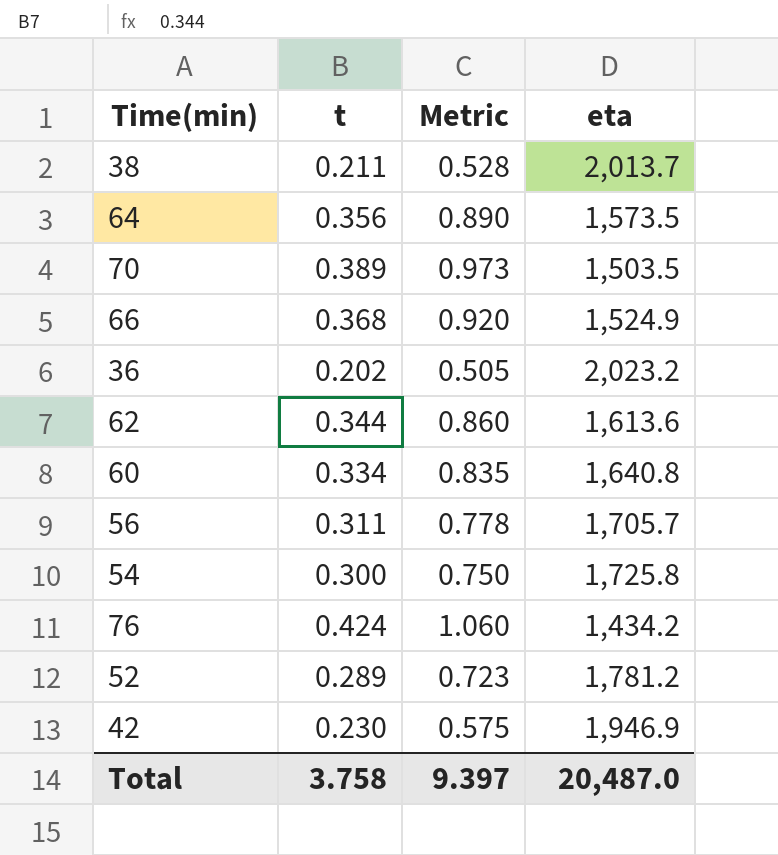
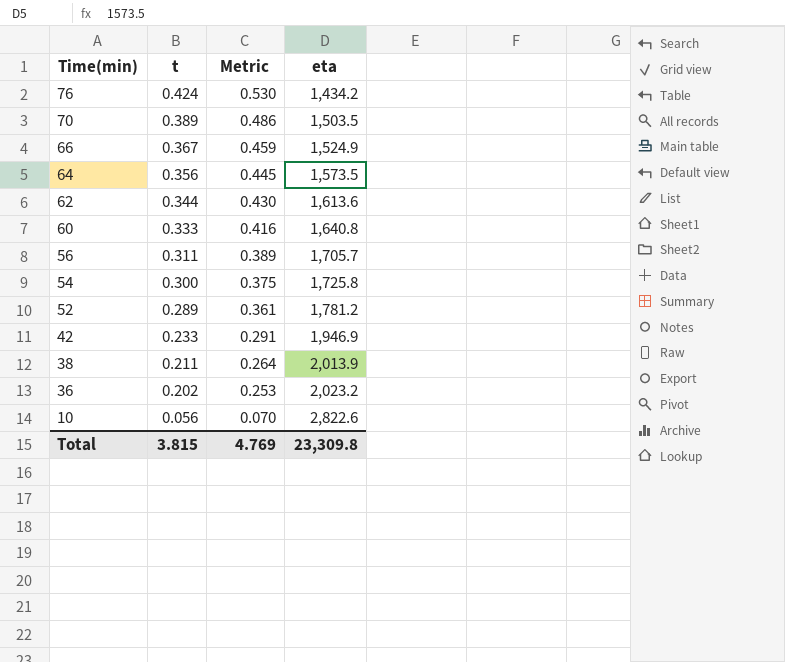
row order: none -> Time(min) descending
column Metric | formula: [t] * 2.5 -> [t] * 1.25
66 | t: 0.368 -> 0.367
60 | t: 0.334 -> 0.333
42 | t: 0.230 -> 0.233
38 | eta: 2,013.7 -> 2,013.9
row 10: none -> 0.056 | 0.070 | 2,822.6
Total | t: 3.758 -> 3.815
Total | Metric: 9.397 -> 4.769
Total | eta: 20,487.0 -> 23,309.8

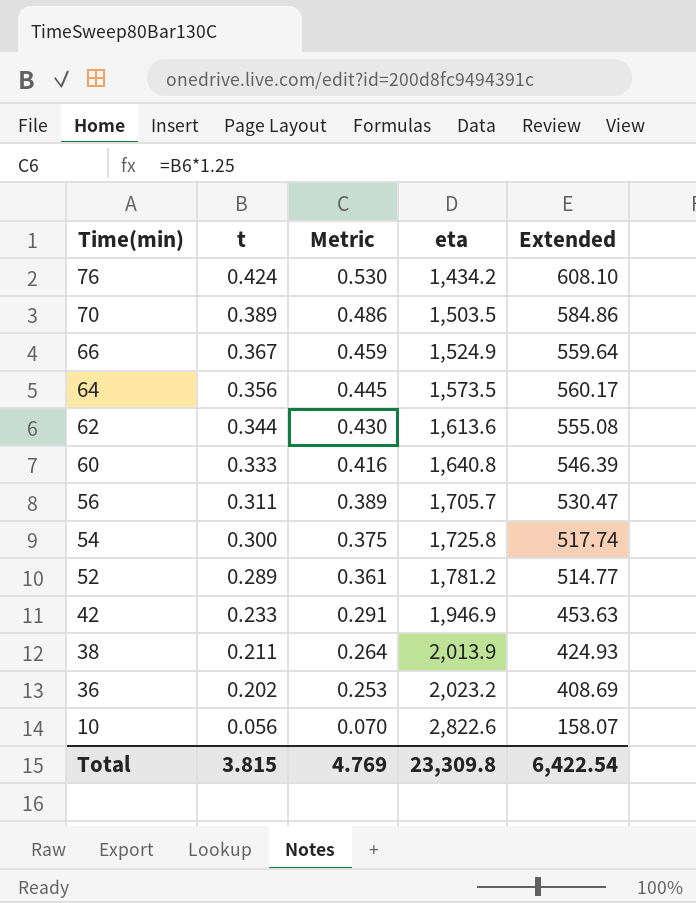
column Extended | formula: none -> [t] * [eta]

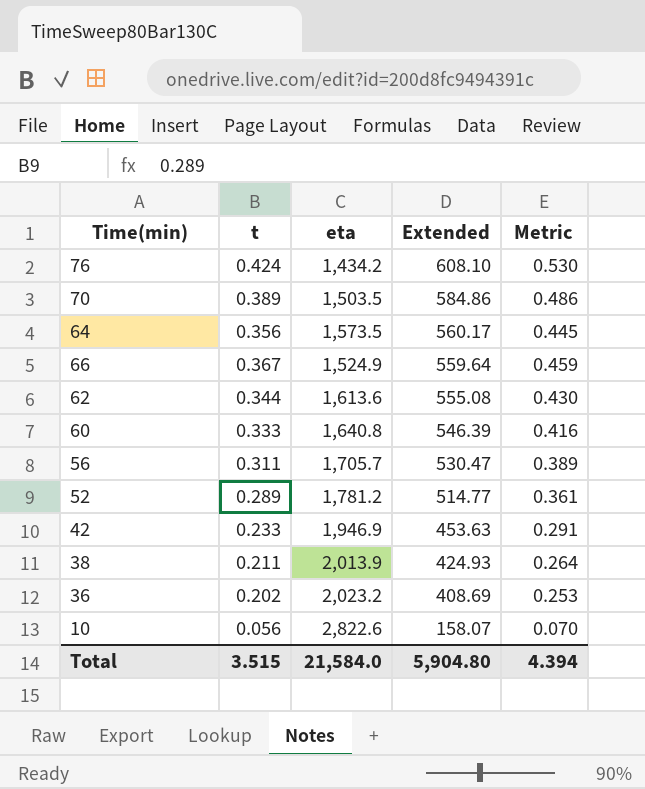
row order: Time(min) descending -> Extended descending
column Metric | position: 3 -> 5
row 54: 0.300 | 0.375 | 1,725.8 | 517.74 -> none
Total | t: 3.815 -> 3.515
Total | eta: 23,309.8 -> 21,584.0
Total | Extended: 6,422.54 -> 5,904.80
Total | Metric: 4.769 -> 4.394

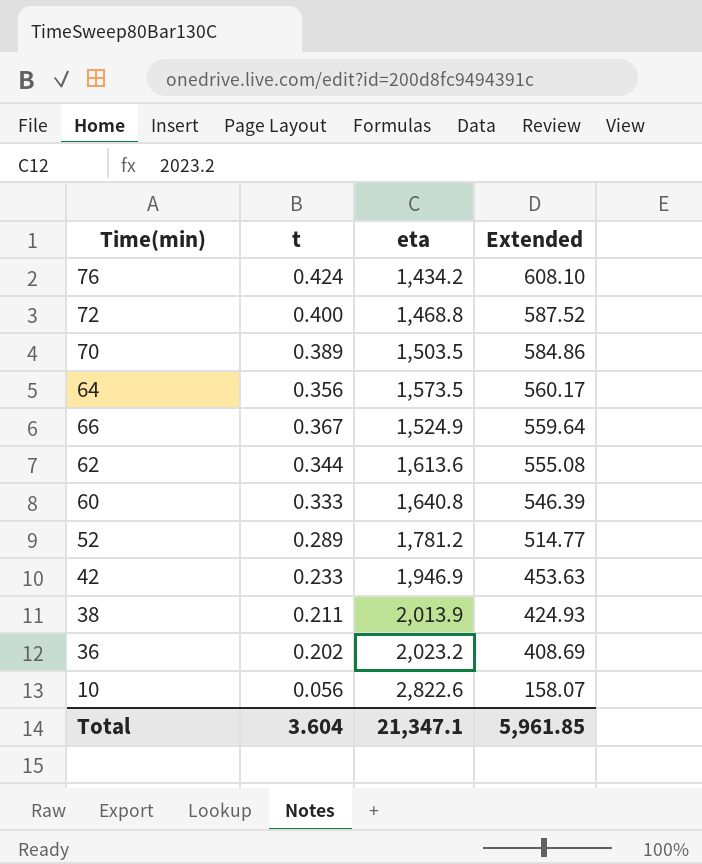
column Metric | formula: [t] * 1.25 -> none
row 56: 0.311 | 1,705.7 | 530.47 | 0.389 -> none
row 72: none -> 0.400 | 1,468.8 | 587.52
Total | t: 3.515 -> 3.604
Total | eta: 21,584.0 -> 21,347.1
Total | Extended: 5,904.80 -> 5,961.85

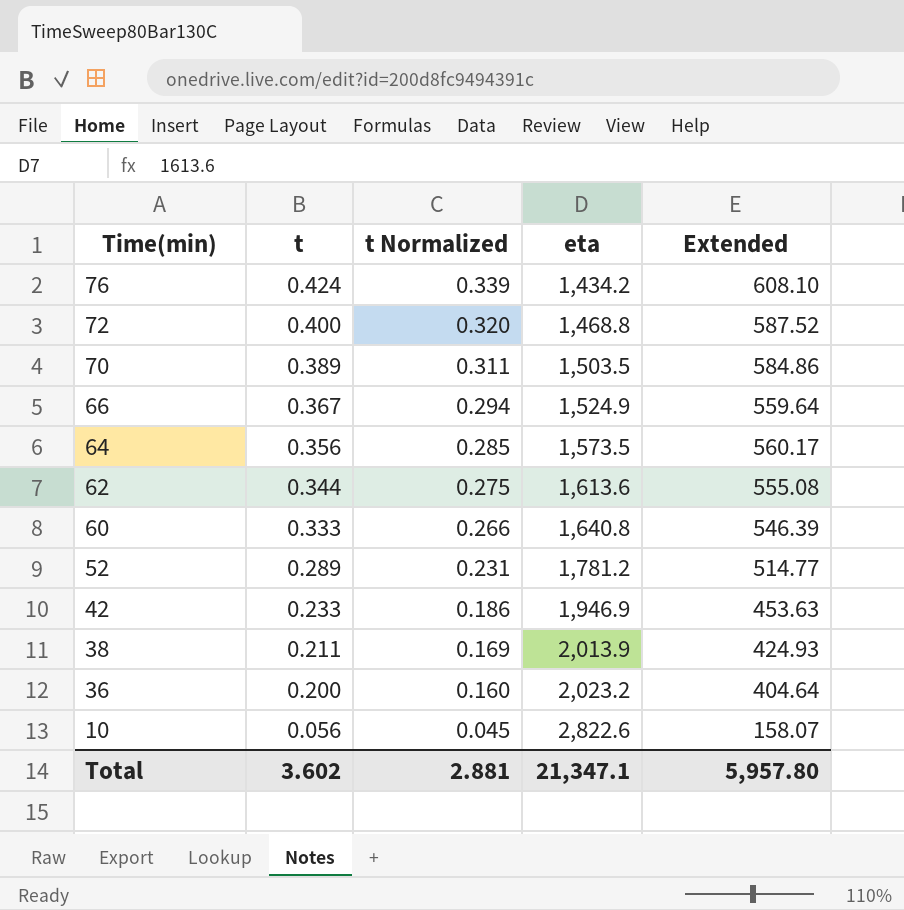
row order: Extended descending -> Time(min) descending
column t Normalized | formula: none -> [t] * 0.8
36 | t: 0.202 -> 0.200
36 | Extended: 408.69 -> 404.64
Total | t: 3.604 -> 3.602
Total | Extended: 5,961.85 -> 5,957.80

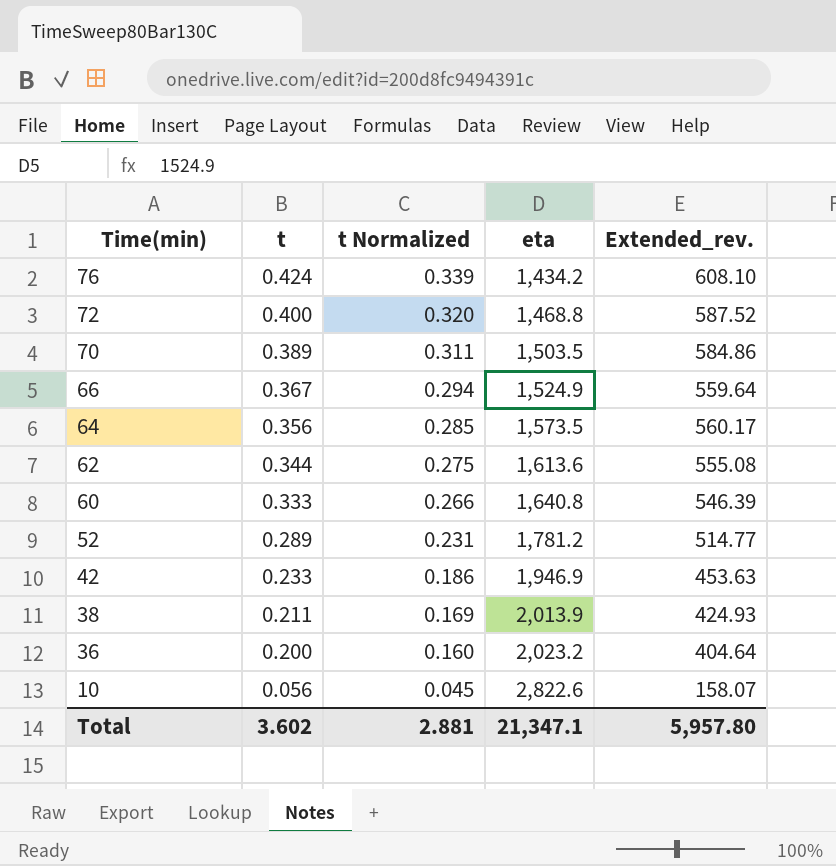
column name: Extended -> Extended_rev.

